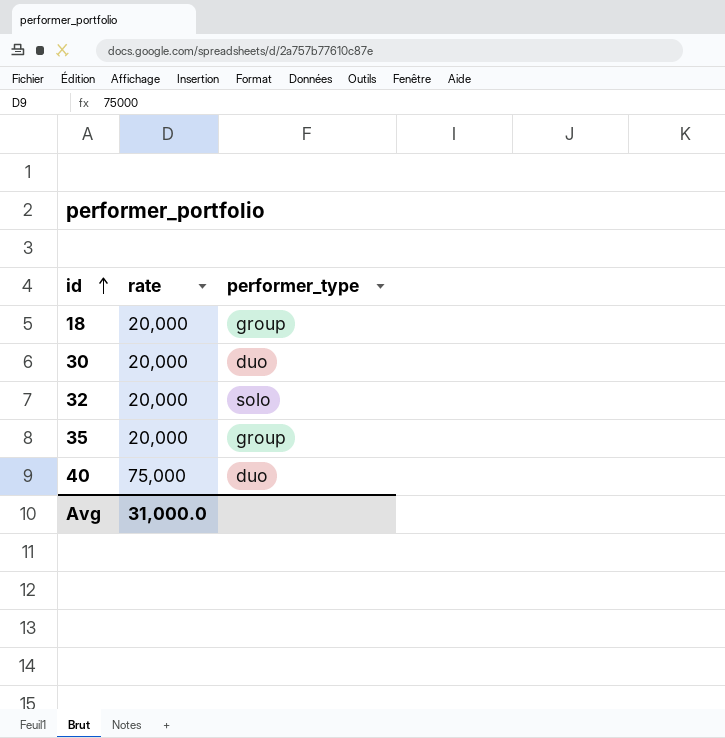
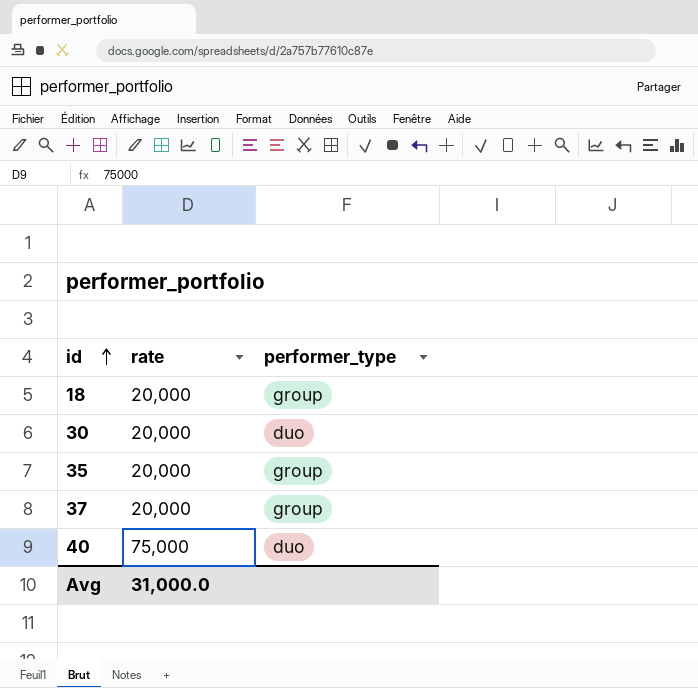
row 32: 20,000 | solo -> none
row 37: none -> 20,000 | group

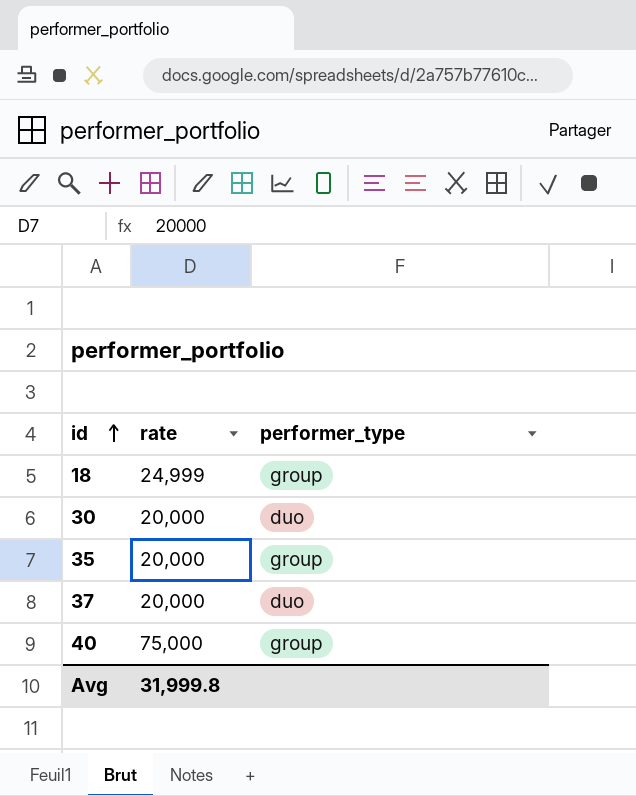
18 | rate: 20,000 -> 24,999
37 | performer_type: group -> duo
40 | performer_type: duo -> group
Avg | rate: 31,000.0 -> 31,999.8

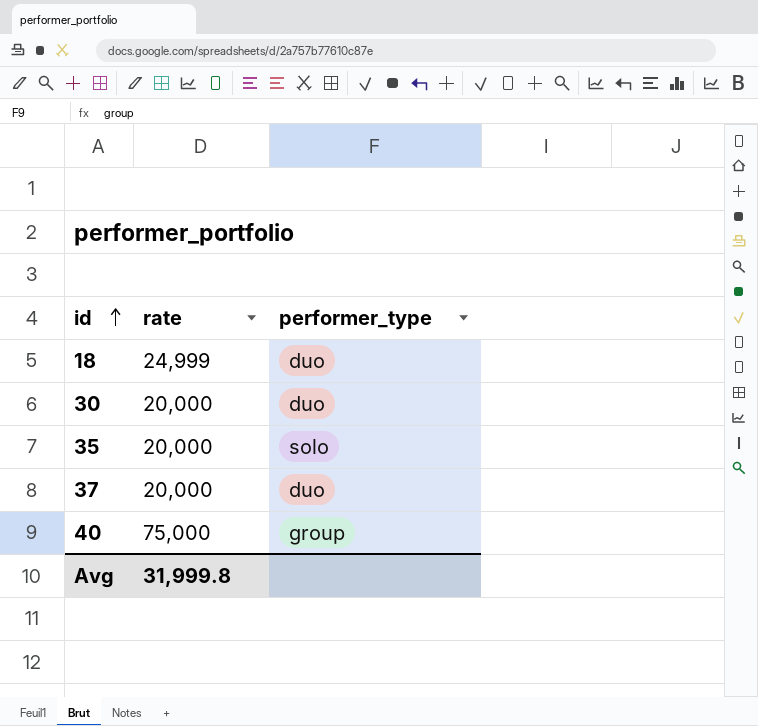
18 | performer_type: group -> duo
35 | performer_type: group -> solo

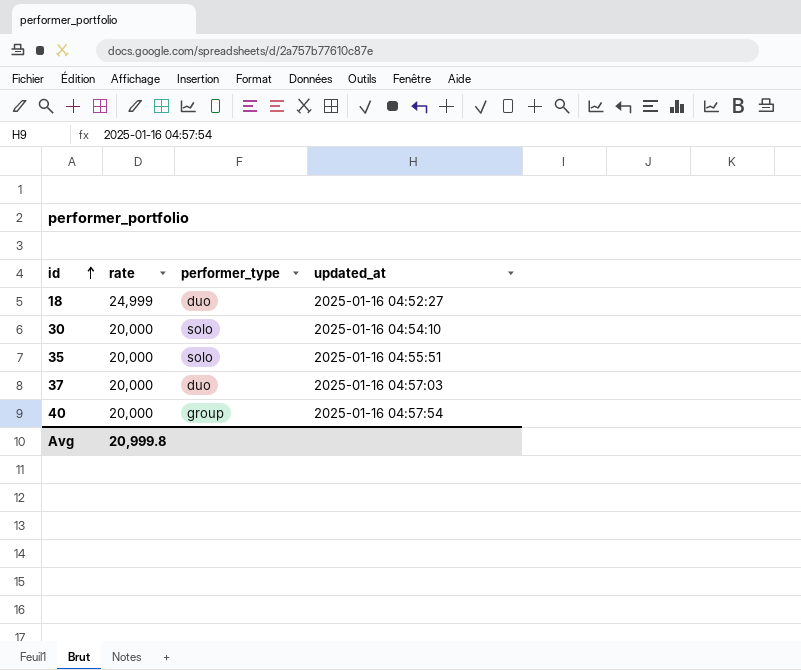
column updated_at | position: none -> 4
30 | performer_type: duo -> solo
40 | rate: 75,000 -> 20,000
Avg | rate: 31,999.8 -> 20,999.8

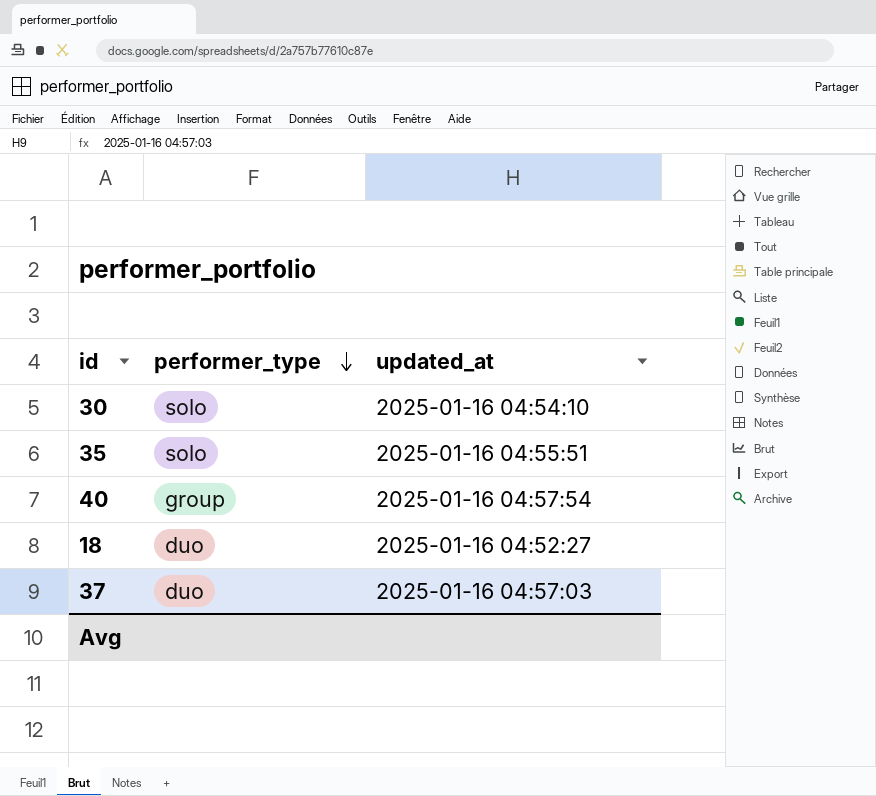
row order: id ascending -> performer_type descending
column rate | position: 2 -> none

